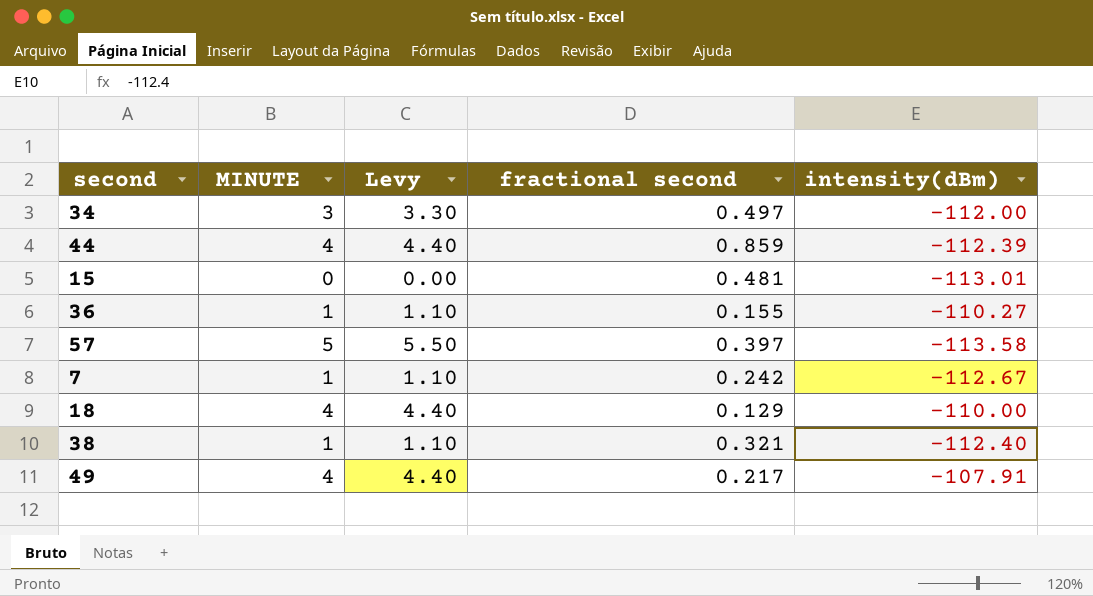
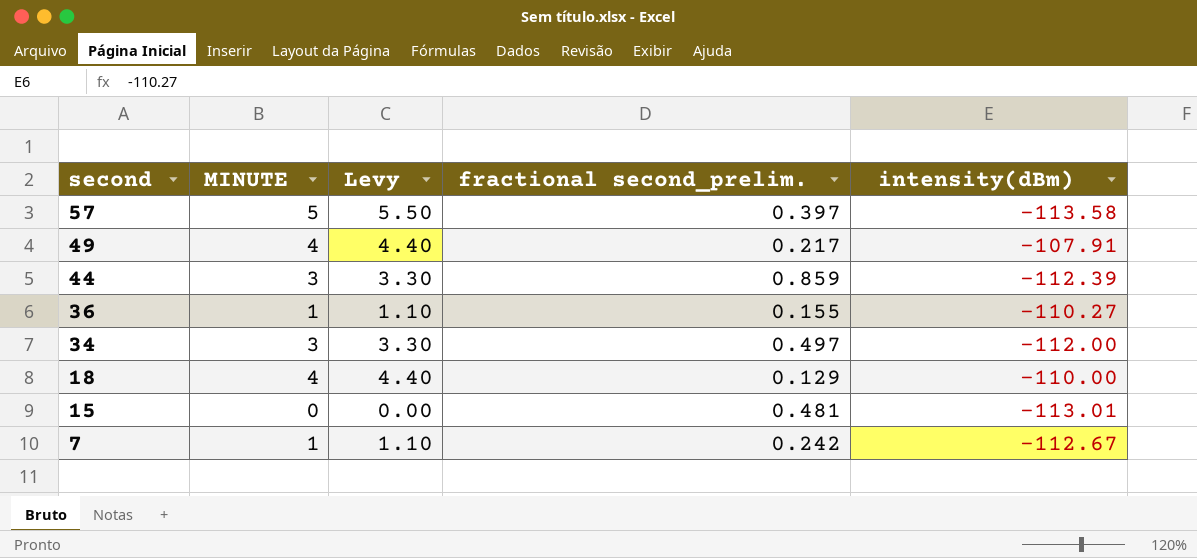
row order: none -> second descending
column name: fractional second -> fractional second_prelim.
row 38: 1 | 1.10 | 0.321 | -112.40 -> none
44 | MINUTE: 4 -> 3
44 | Levy: 4.40 -> 3.30

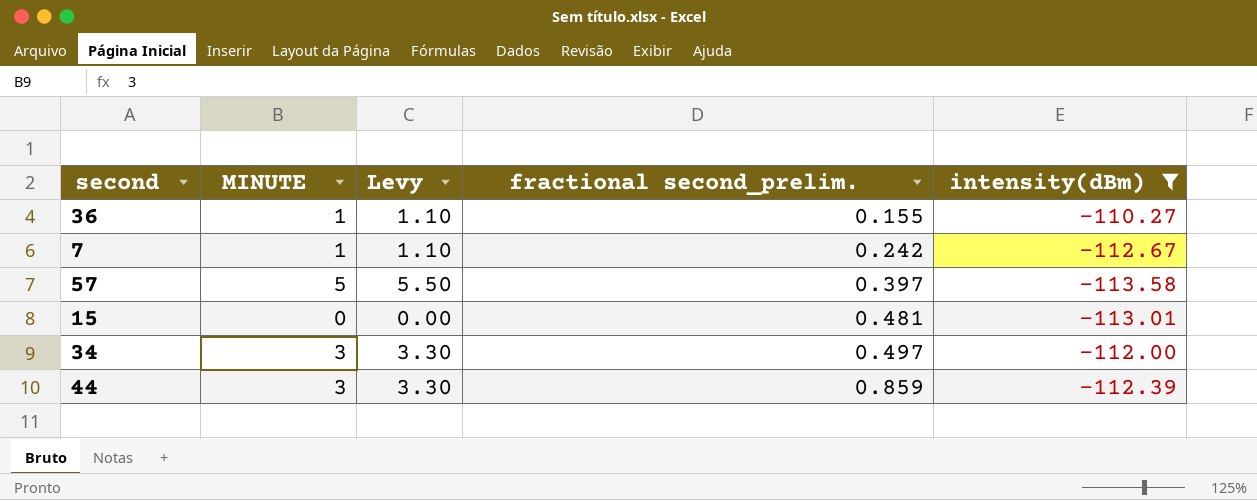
filter: none -> intensity(dBm) <= -110.27
row order: second descending -> fractional second_prelim. ascending

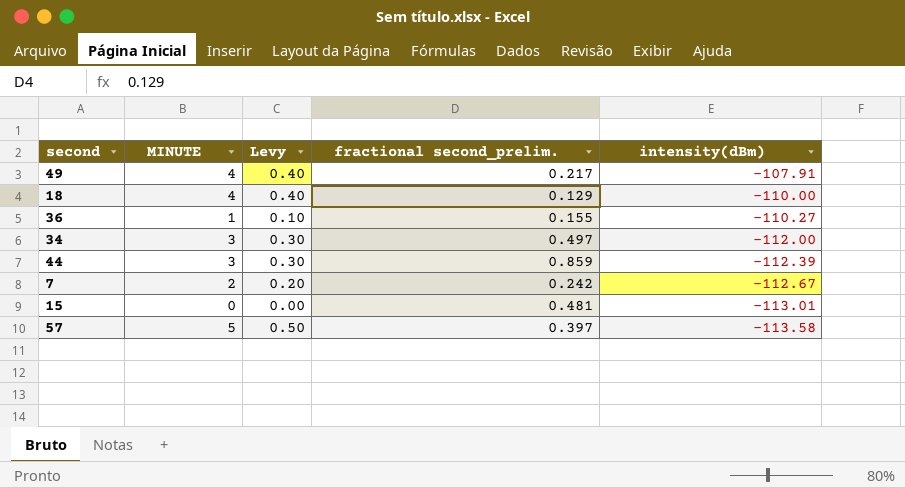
filter: intensity(dBm) <= -110.27 -> none
row order: fractional second_prelim. ascending -> intensity(dBm) descending
column Levy | formula: [MINUTE] * 1.1 -> [MINUTE] * 0.1
7 | MINUTE: 1 -> 2

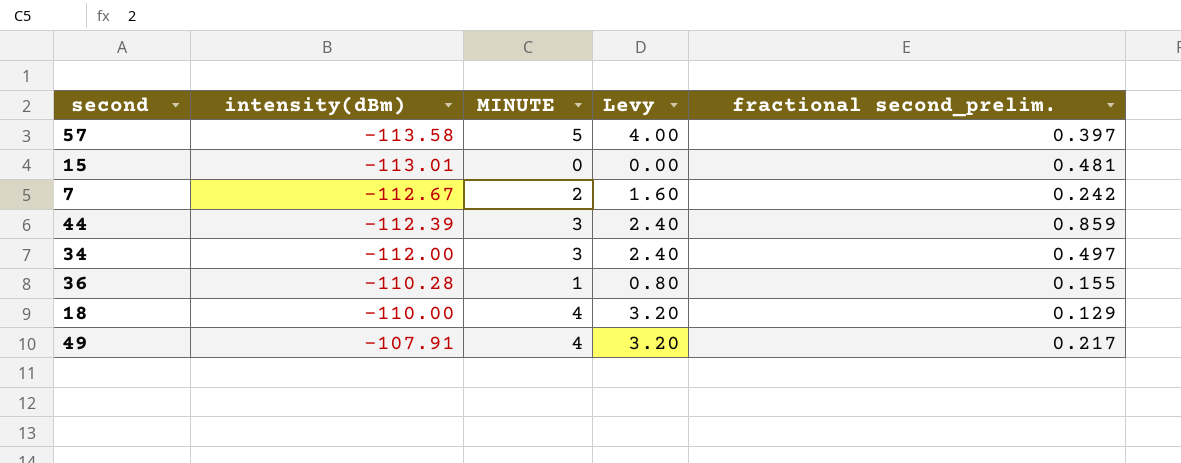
row order: intensity(dBm) descending -> intensity(dBm) ascending
column intensity(dBm) | position: 5 -> 2
column Levy | formula: [MINUTE] * 0.1 -> [MINUTE] * 0.8
36 | intensity(dBm): -110.27 -> -110.28

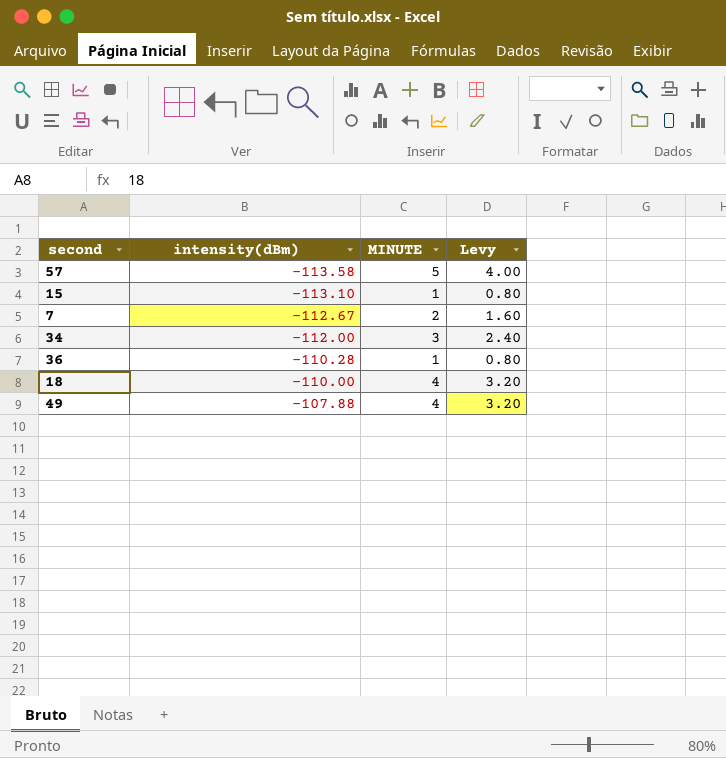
column fractional second_prelim. | position: 5 -> none
row 44: -112.39 | 3 | 2.40 | 0.859 -> none
15 | intensity(dBm): -113.01 -> -113.10
15 | MINUTE: 0 -> 1
15 | Levy: 0.00 -> 0.80
49 | intensity(dBm): -107.91 -> -107.88

